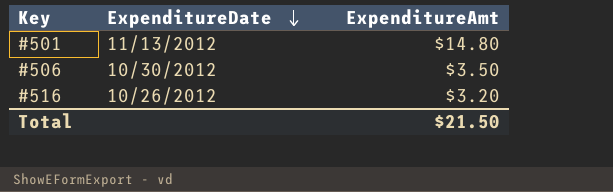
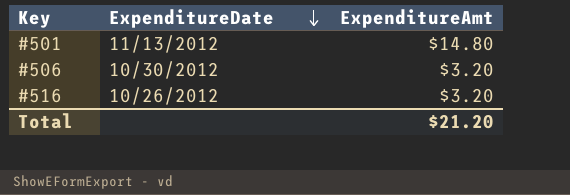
#506 | ExpenditureAmt: $3.50 -> $3.20
Total | ExpenditureAmt: $21.50 -> $21.20

